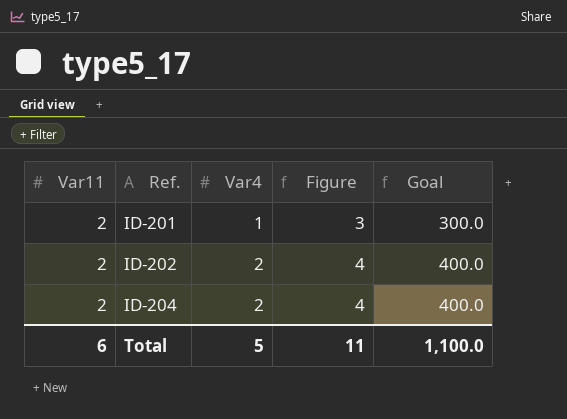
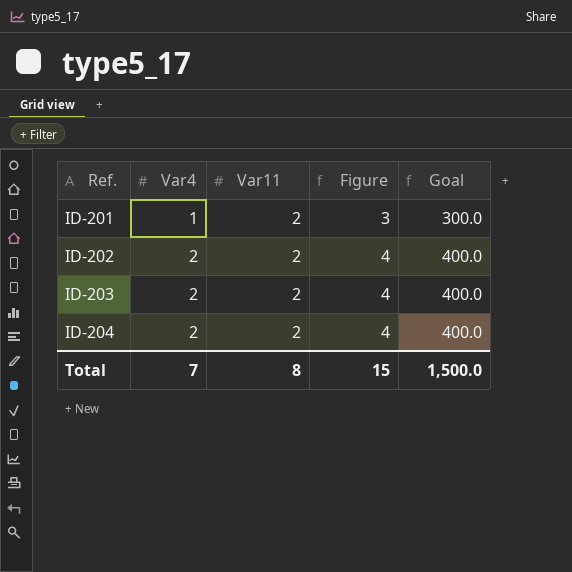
column Var11 | position: 1 -> 3
row ID-203: none -> 2 | 2 | 4 | 400.0
Total | Var4: 5 -> 7
Total | Var11: 6 -> 8
Total | Figure: 11 -> 15
Total | Goal: 1,100.0 -> 1,500.0

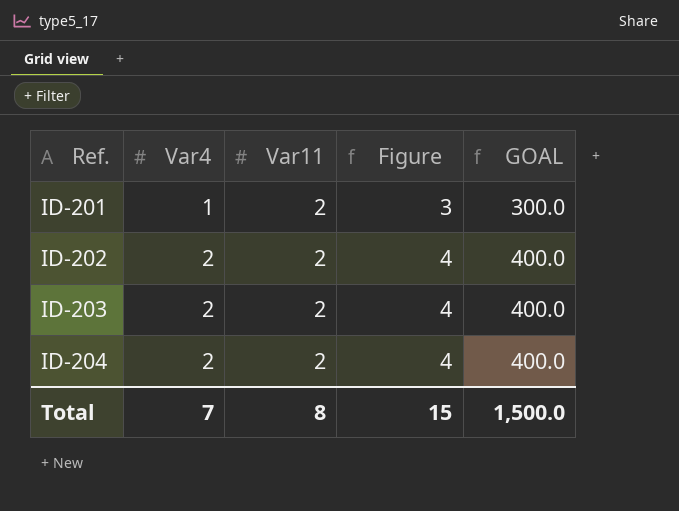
column name: Goal -> GOAL

